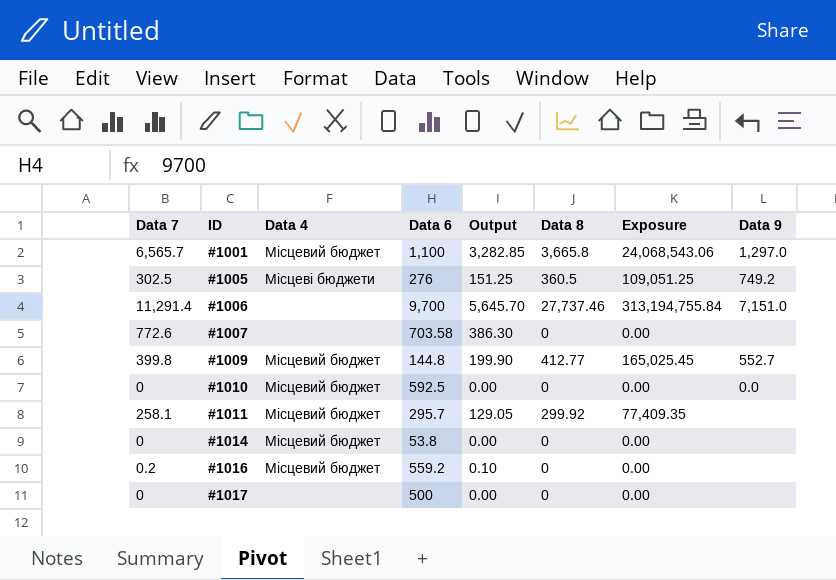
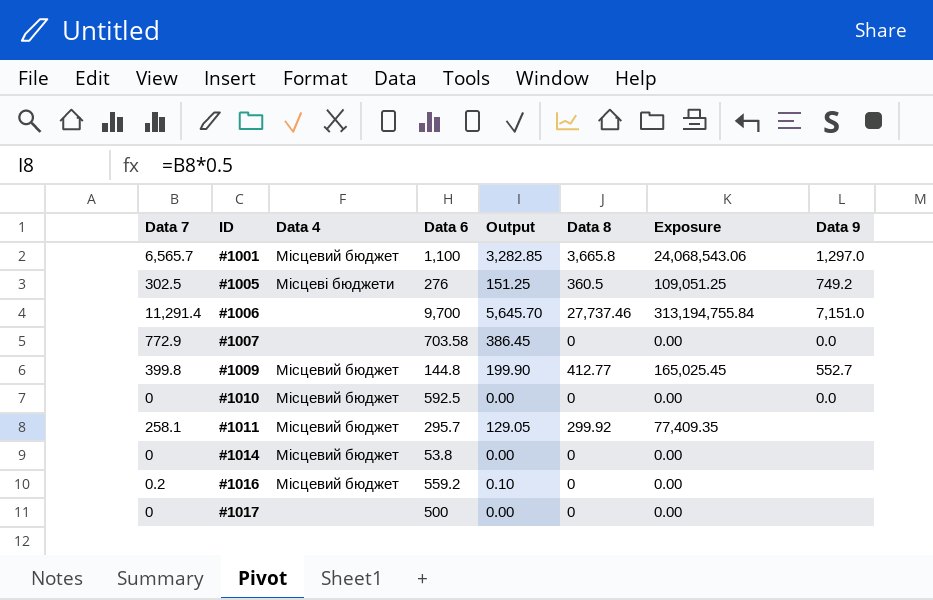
#1007 | Data 7: 772.6 -> 772.9
#1007 | Output: 386.30 -> 386.45
#1007 | Data 9: none -> 0.0

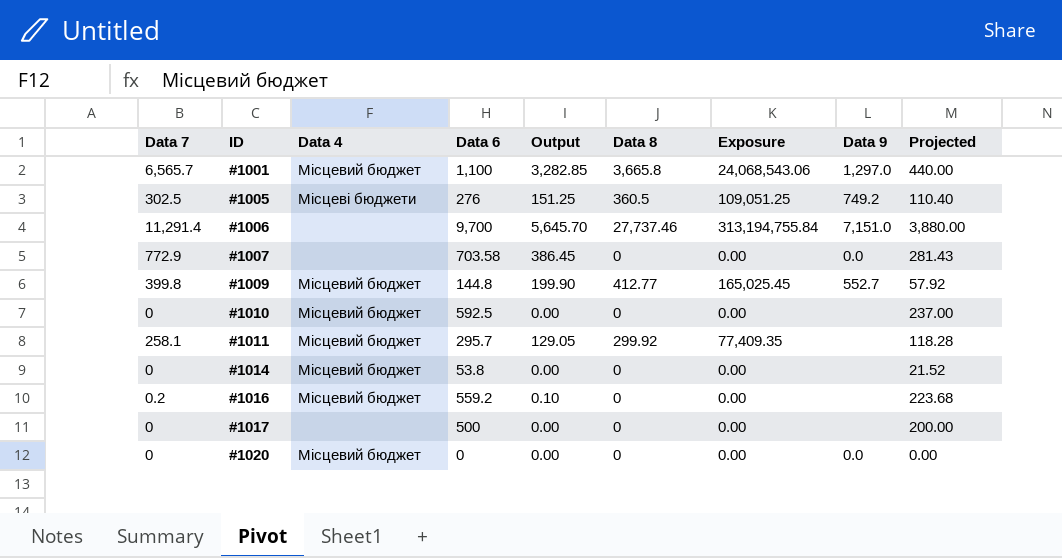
column Projected | formula: none -> [Data 6] * 0.4
#1010 | Data 9: 0.0 -> none
row #1020: none -> 0 | Місцевий бюджет | 0 | 0.00 | 0 | 0.00 | 0.0 | 0.00

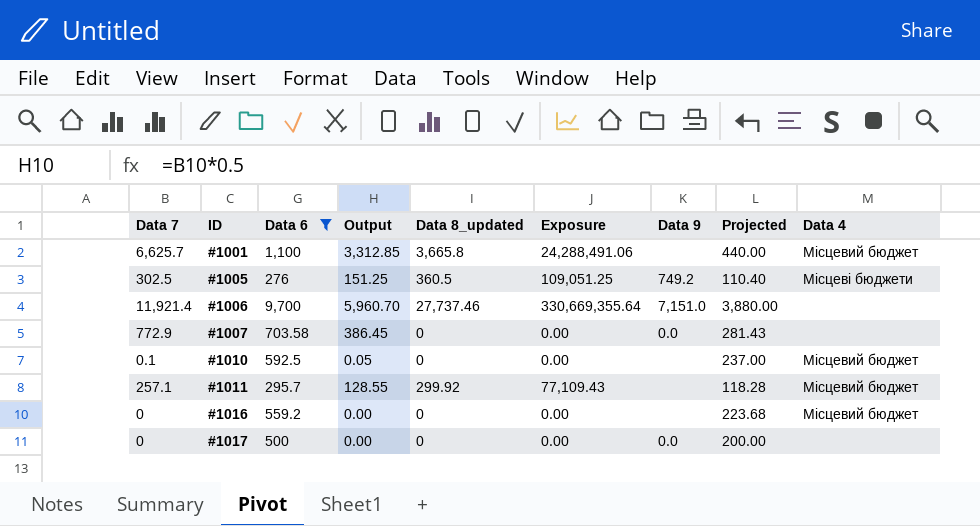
filter: none -> Data 6 >= 276
column name: Data 8 -> Data 8_updated
column Data 4 | position: 3 -> 9
#1001 | Data 7: 6,565.7 -> 6,625.7
#1001 | Output: 3,282.85 -> 3,312.85
#1001 | Exposure: 24,068,543.06 -> 24,288,491.06
#1001 | Data 9: 1,297.0 -> none
#1006 | Data 7: 11,291.4 -> 11,921.4
#1006 | Output: 5,645.70 -> 5,960.70
#1006 | Exposure: 313,194,755.84 -> 330,669,355.64
#1010 | Data 7: 0 -> 0.1
#1010 | Output: 0.00 -> 0.05
#1011 | Data 7: 258.1 -> 257.1
#1011 | Output: 129.05 -> 128.55
#1011 | Exposure: 77,409.35 -> 77,109.43
#1016 | Data 7: 0.2 -> 0
#1016 | Output: 0.10 -> 0.00
#1017 | Data 9: none -> 0.0

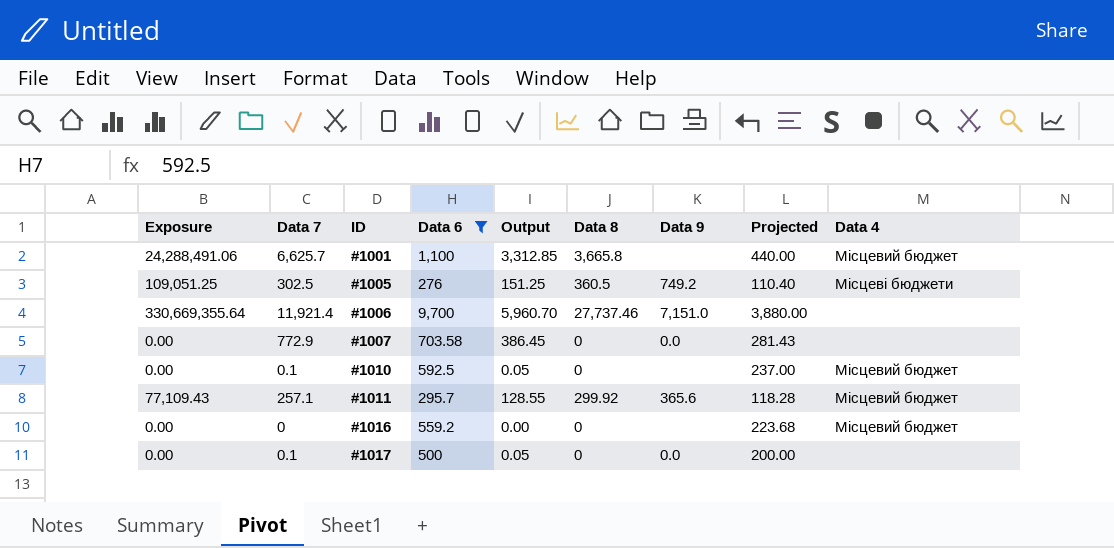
column Exposure | position: 6 -> 1
column name: Data 8_updated -> Data 8
#1011 | Data 9: none -> 365.6
#1017 | Data 7: 0 -> 0.1
#1017 | Output: 0.00 -> 0.05

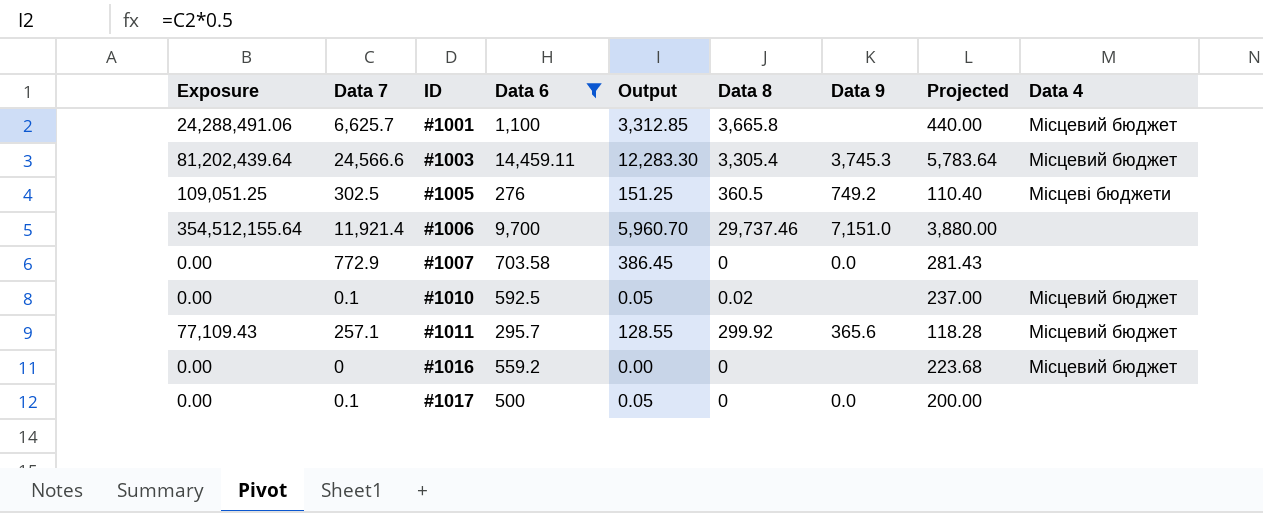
row #1003: none -> 81,202,439.64 | 24,566.6 | 14,459.11 | 12,283.30 | 3,305.4 | 3,745.3 | 5,783.64 | Місцевий бюджет
#1006 | Exposure: 330,669,355.64 -> 354,512,155.64
#1006 | Data 8: 27,737.46 -> 29,737.46
#1010 | Data 8: 0 -> 0.02

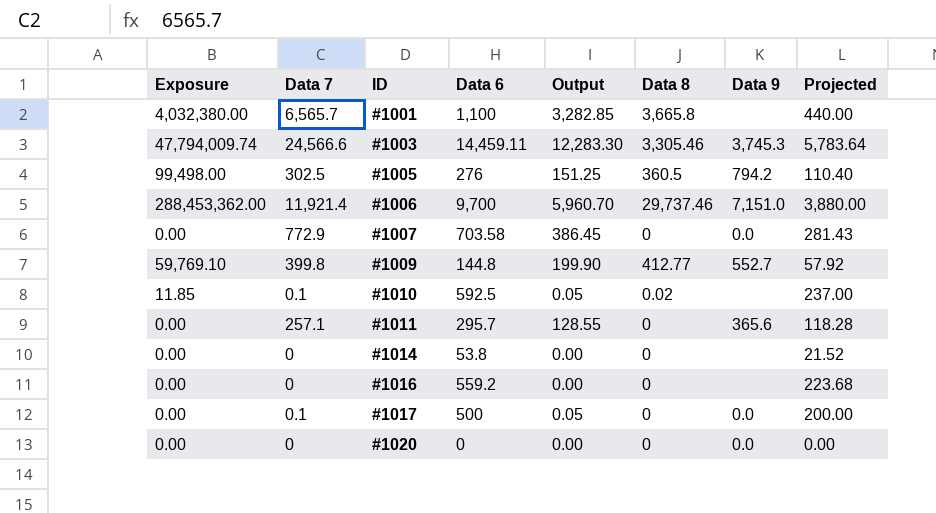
filter: Data 6 >= 276 -> none
column Data 4 | position: 9 -> none
column Exposure | formula: [Data 7] * [Data 8] -> [Data 6] * [Data 8]
#1001 | Data 7: 6,625.7 -> 6,565.7
#1001 | Output: 3,312.85 -> 3,282.85
#1003 | Data 8: 3,305.4 -> 3,305.46
#1005 | Data 9: 749.2 -> 794.2
#1011 | Data 8: 299.92 -> 0

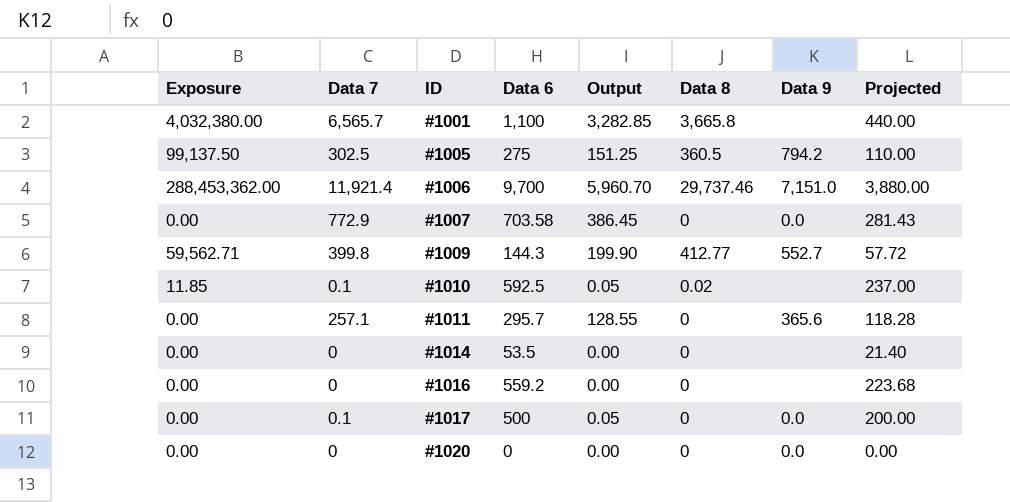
row #1003: 47,794,009.74 | 24,566.6 | 14,459.11 | 12,283.30 | 3,305.46 | 3,745.3 | 5,783.64 -> none
#1005 | Exposure: 99,498.00 -> 99,137.50
#1005 | Data 6: 276 -> 275
#1005 | Projected: 110.40 -> 110.00
#1009 | Exposure: 59,769.10 -> 59,562.71
#1009 | Data 6: 144.8 -> 144.3
#1009 | Projected: 57.92 -> 57.72
#1014 | Data 6: 53.8 -> 53.5
#1014 | Projected: 21.52 -> 21.40

